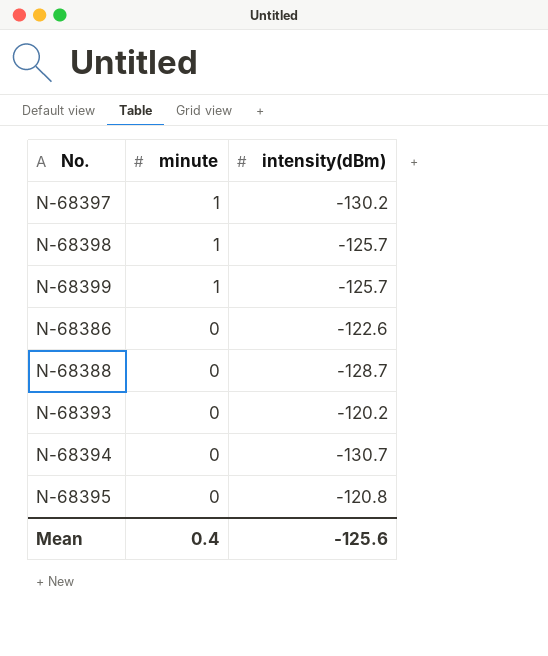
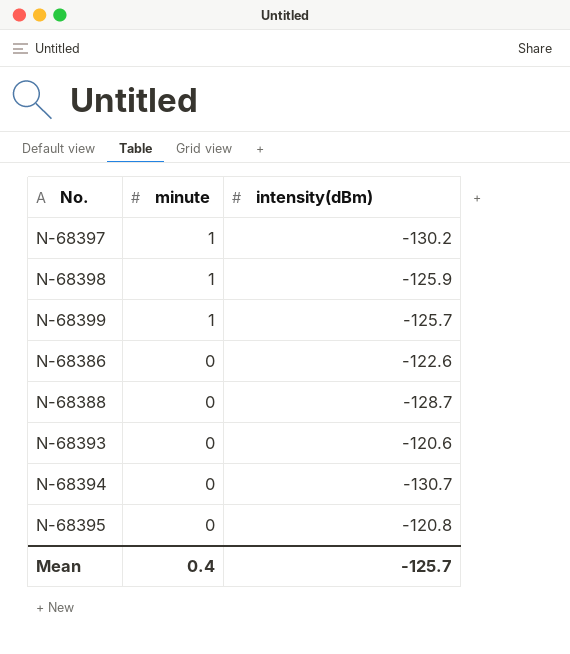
N-68398 | intensity(dBm): -125.7 -> -125.9
N-68393 | intensity(dBm): -120.2 -> -120.6
Mean | intensity(dBm): -125.6 -> -125.7

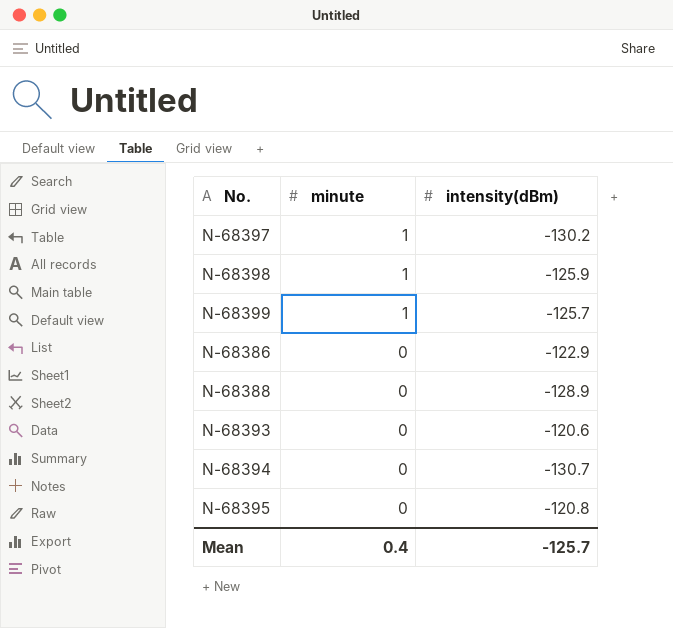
N-68386 | intensity(dBm): -122.6 -> -122.9
N-68388 | intensity(dBm): -128.7 -> -128.9

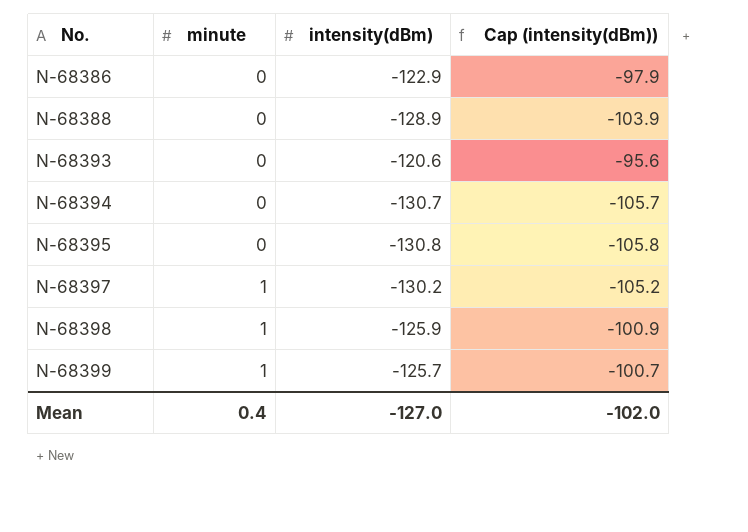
row order: minute descending -> No. ascending
column Cap (intensity(dBm)) | formula: none -> [intensity(dBm)] + 25
N-68395 | intensity(dBm): -120.8 -> -130.8
Mean | intensity(dBm): -125.7 -> -127.0

